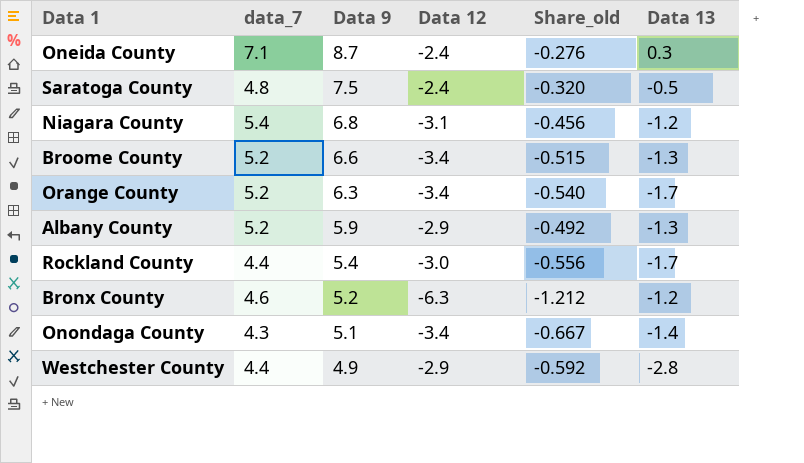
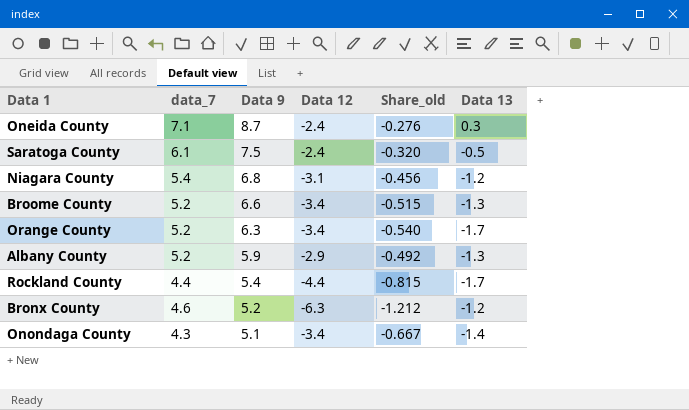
row Westchester County: 4.4 | 4.9 | -2.9 | -0.592 | -2.8 -> none
Saratoga County | data_7: 4.8 -> 6.1
Rockland County | Data 12: -3.0 -> -4.4
Rockland County | Share_old: -0.556 -> -0.815

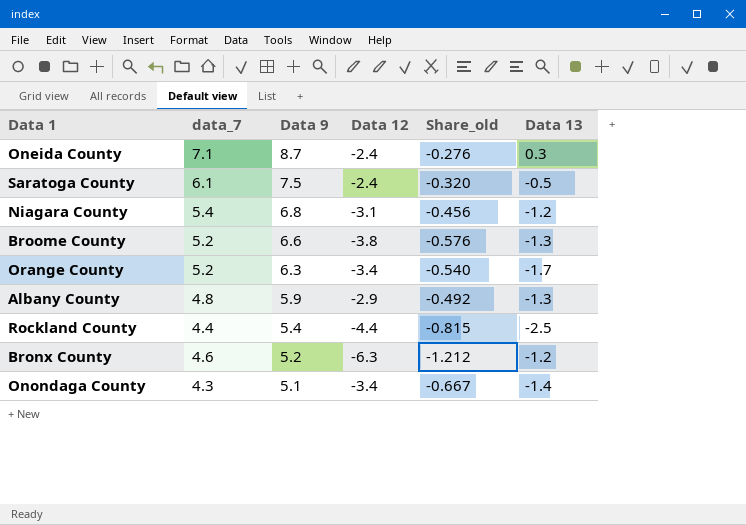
Broome County | Data 12: -3.4 -> -3.8
Broome County | Share_old: -0.515 -> -0.576
Albany County | data_7: 5.2 -> 4.8
Rockland County | Data 13: -1.7 -> -2.5

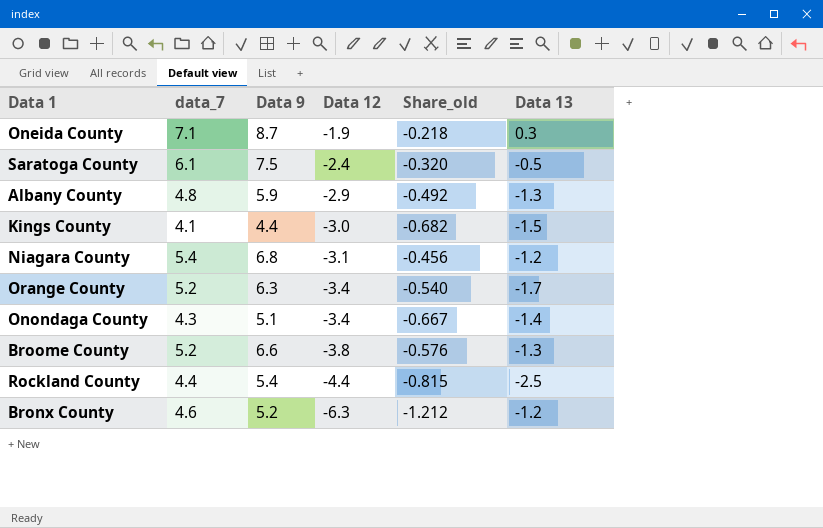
row order: Data 9 descending -> Data 12 descending
Oneida County | Data 12: -2.4 -> -1.9
Oneida County | Share_old: -0.276 -> -0.218
row Kings County: none -> 4.1 | 4.4 | -3.0 | -0.682 | -1.5

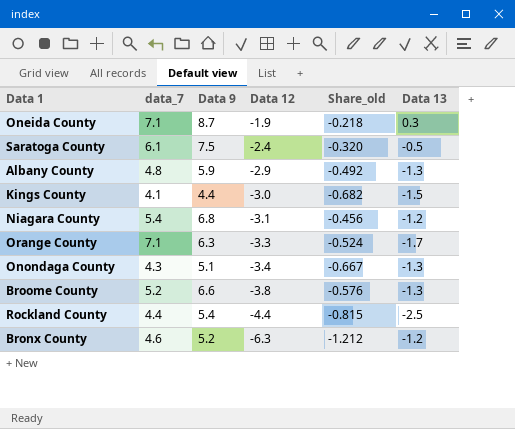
Orange County | data_7: 5.2 -> 7.1
Orange County | Data 12: -3.4 -> -3.3
Orange County | Share_old: -0.540 -> -0.524
Onondaga County | Data 13: -1.4 -> -1.3

